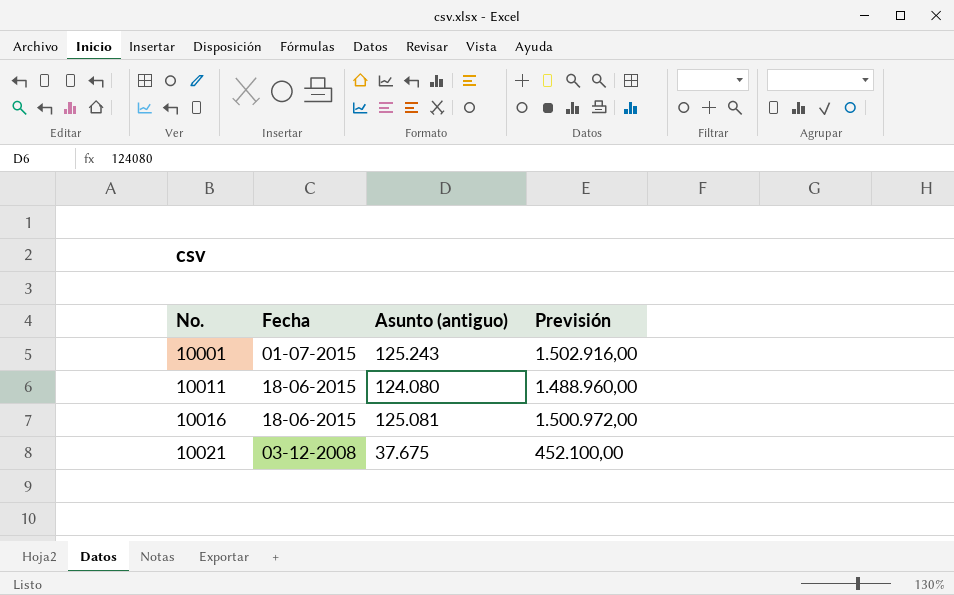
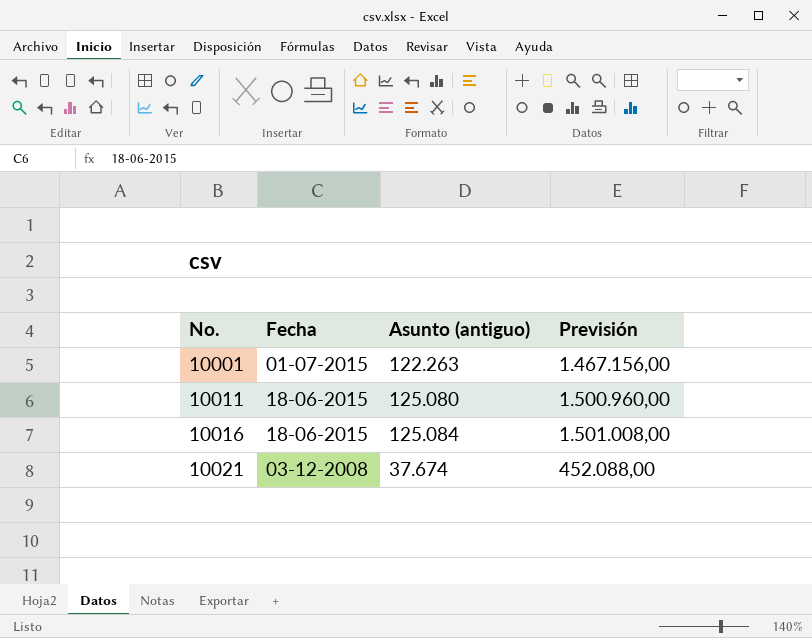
10001 | Asunto (antiguo): 125.243 -> 122.263
10001 | Previsión: 1.502.916,00 -> 1.467.156,00
10011 | Asunto (antiguo): 124.080 -> 125.080
10011 | Previsión: 1.488.960,00 -> 1.500.960,00
10016 | Asunto (antiguo): 125.081 -> 125.084
10016 | Previsión: 1.500.972,00 -> 1.501.008,00
10021 | Asunto (antiguo): 37.675 -> 37.674
10021 | Previsión: 452.100,00 -> 452.088,00

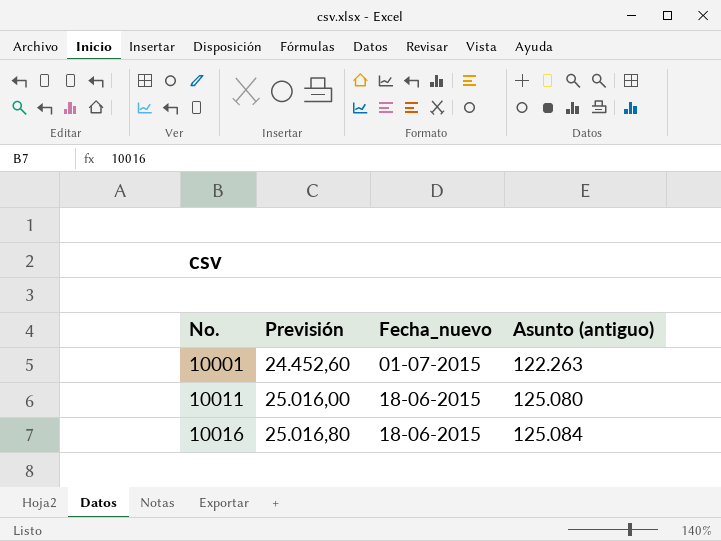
column Previsión | formula: [Asunto (antiguo)] * 12 -> [Asunto (antiguo)] * 0,2
column Previsión | position: 4 -> 2
column name: Fecha -> Fecha_nuevo
row 10021: 03-12-2008 | 37.674 | 452.088,00 -> none

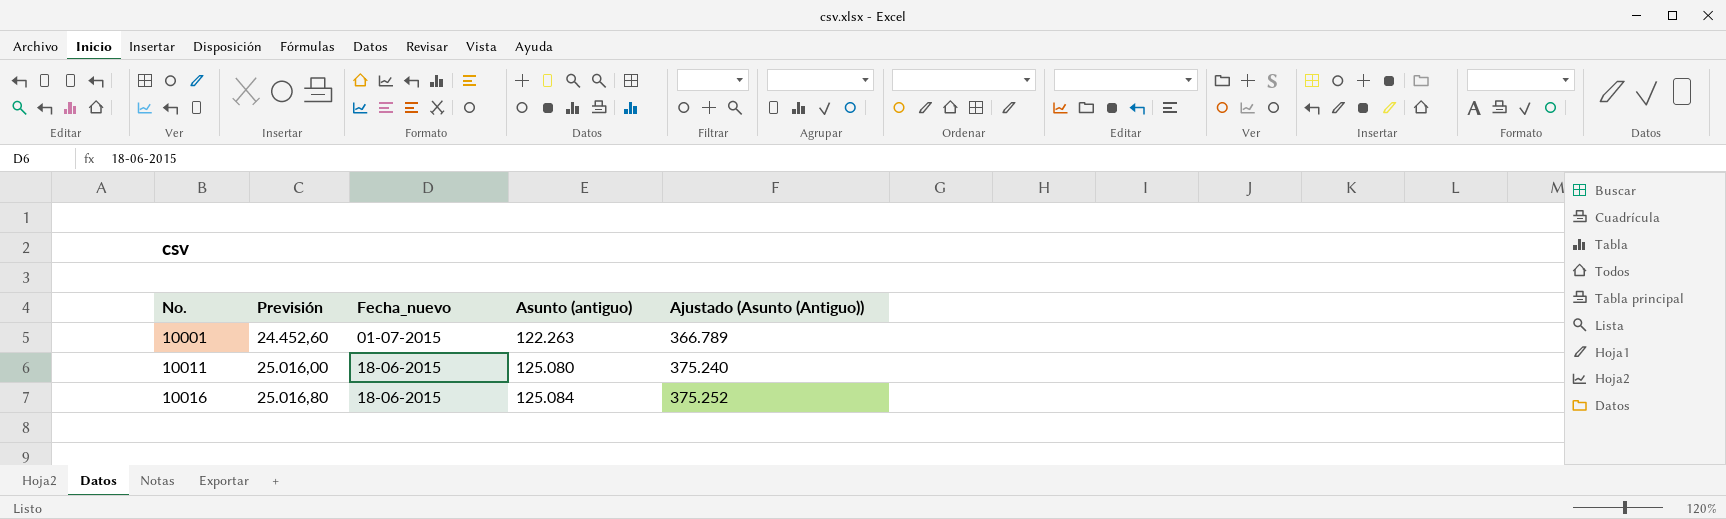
column Ajustado (Asunto (Antiguo)) | formula: none -> [Asunto (antiguo)] * 3

